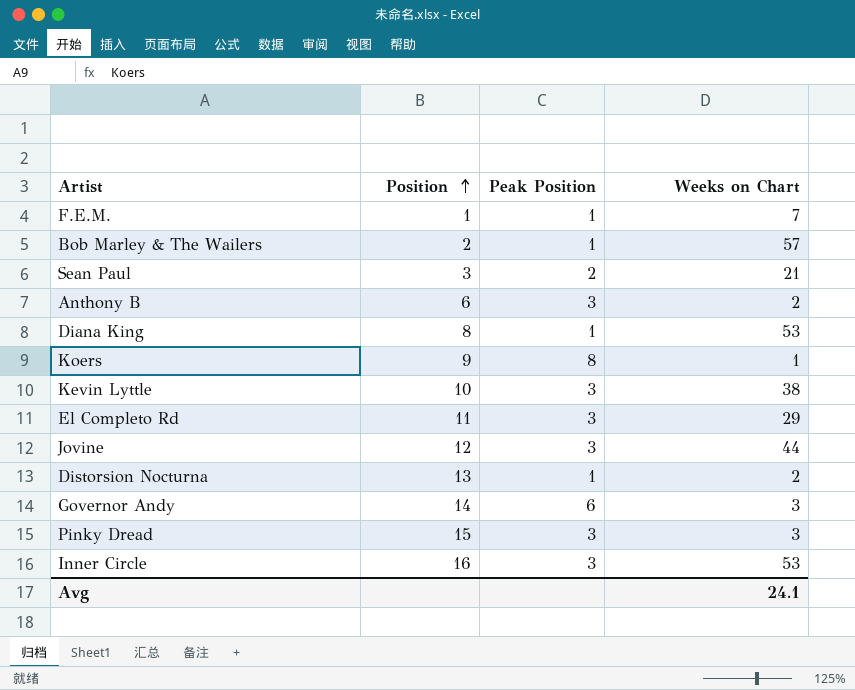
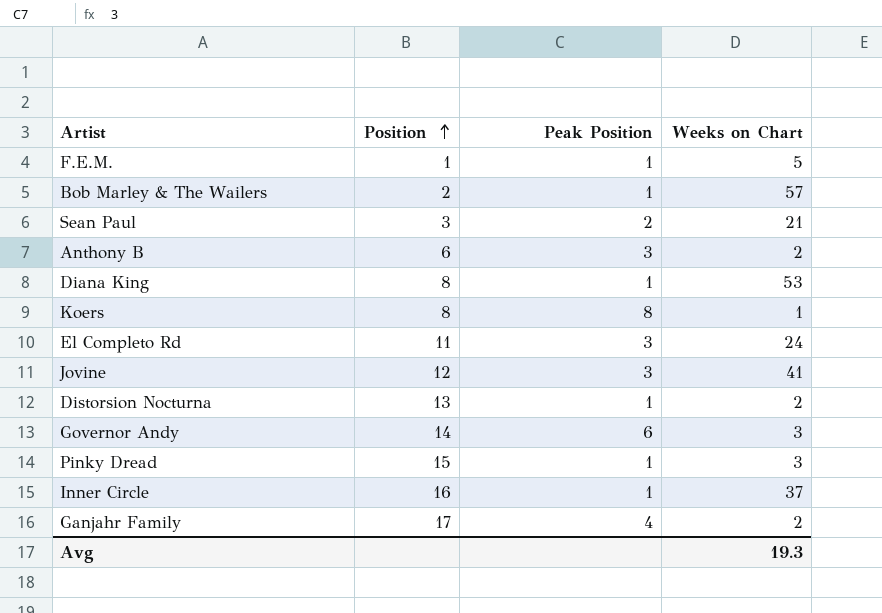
row Kevin Lyttle: 10 | 3 | 38 -> none
F.E.M. | Weeks on Chart: 7 -> 5
Koers | Position: 9 -> 8
El Completo Rd | Weeks on Chart: 29 -> 24
Jovine | Weeks on Chart: 44 -> 41
Pinky Dread | Peak Position: 3 -> 1
Inner Circle | Peak Position: 3 -> 1
Inner Circle | Weeks on Chart: 53 -> 37
row Ganjahr Family: none -> 17 | 4 | 2
Avg | Weeks on Chart: 24.1 -> 19.3

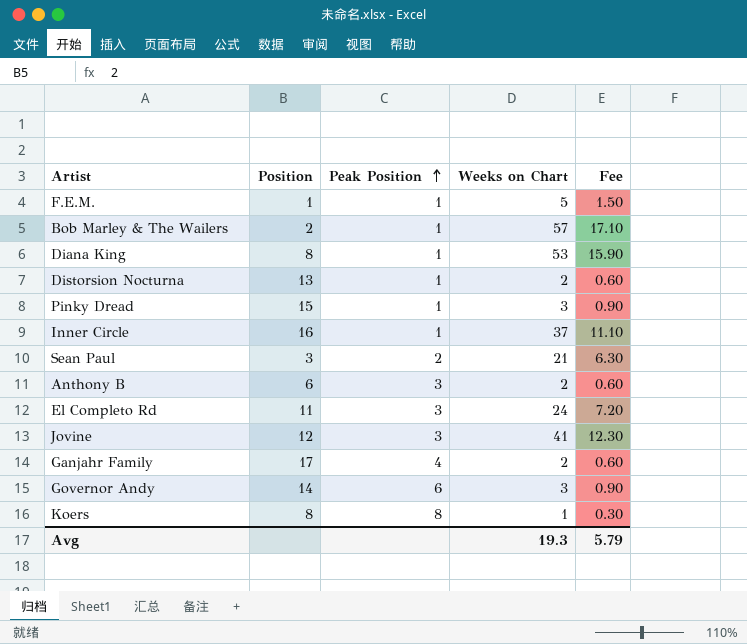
row order: Position ascending -> Peak Position ascending
column Fee | formula: none -> [Weeks on Chart] * 0.3

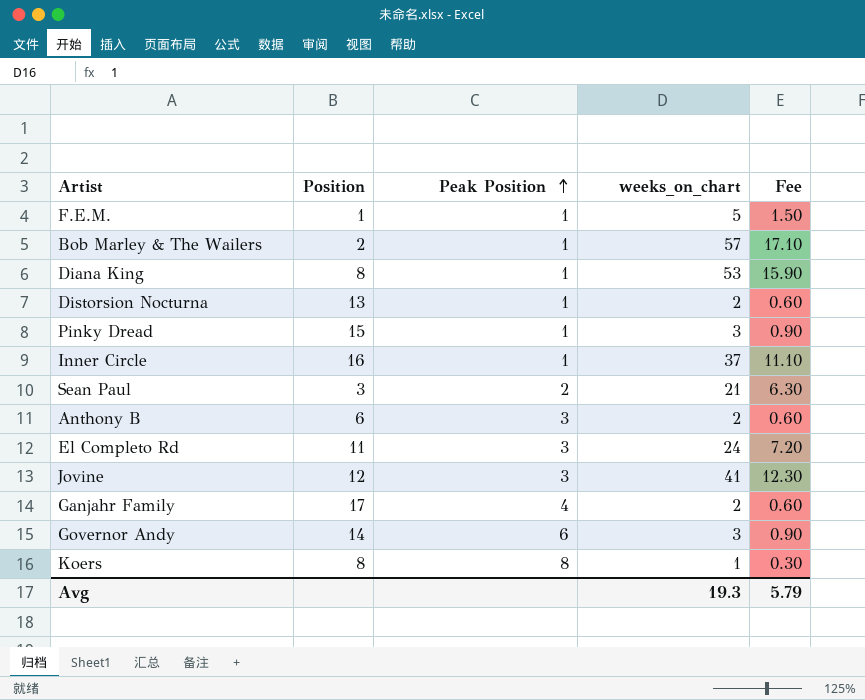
column name: Weeks on Chart -> weeks_on_chart

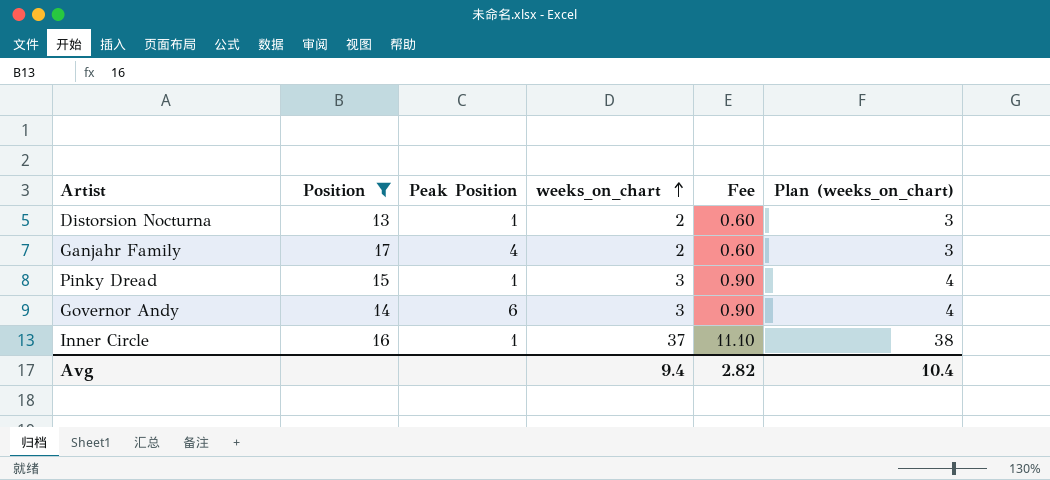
filter: none -> Position >= 13
row order: Peak Position ascending -> weeks_on_chart ascending
column Plan (weeks_on_chart) | formula: none -> [weeks_on_chart] + 1
Avg | weeks_on_chart: 19.3 -> 9.4
Avg | Fee: 5.79 -> 2.82

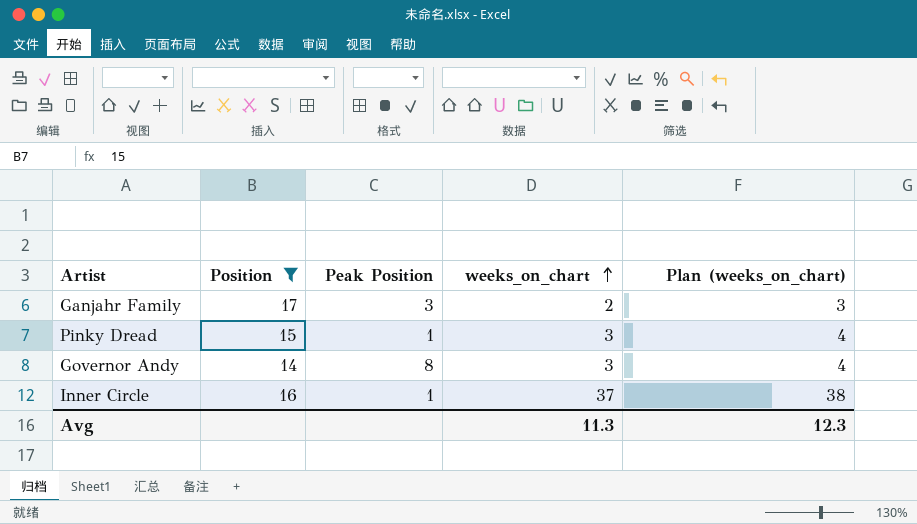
column Fee | formula: [weeks_on_chart] * 0.3 -> none
row Distorsion Nocturna: 13 | 1 | 2 | 0.60 | 3 -> none
Ganjahr Family | Peak Position: 4 -> 3
Governor Andy | Peak Position: 6 -> 8
Avg | weeks_on_chart: 9.4 -> 11.3
Avg | Plan (weeks_on_chart): 10.4 -> 12.3

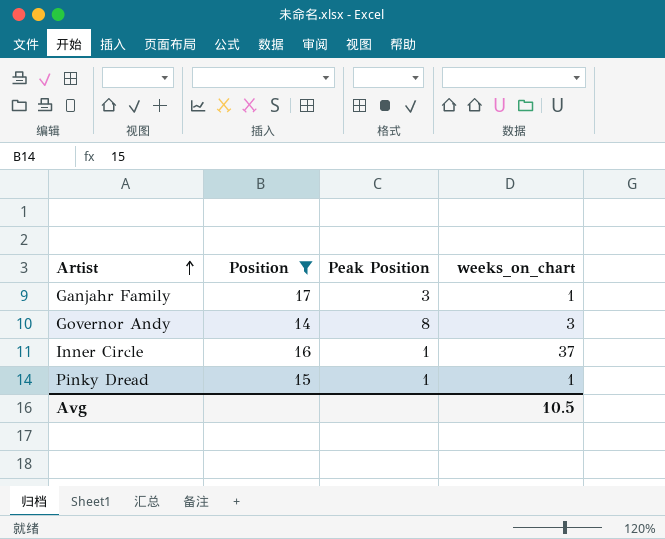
row order: weeks_on_chart ascending -> Artist ascending
column Plan (weeks_on_chart) | formula: [weeks_on_chart] + 1 -> none
Ganjahr Family | weeks_on_chart: 2 -> 1
Pinky Dread | weeks_on_chart: 3 -> 1
Avg | weeks_on_chart: 11.3 -> 10.5

